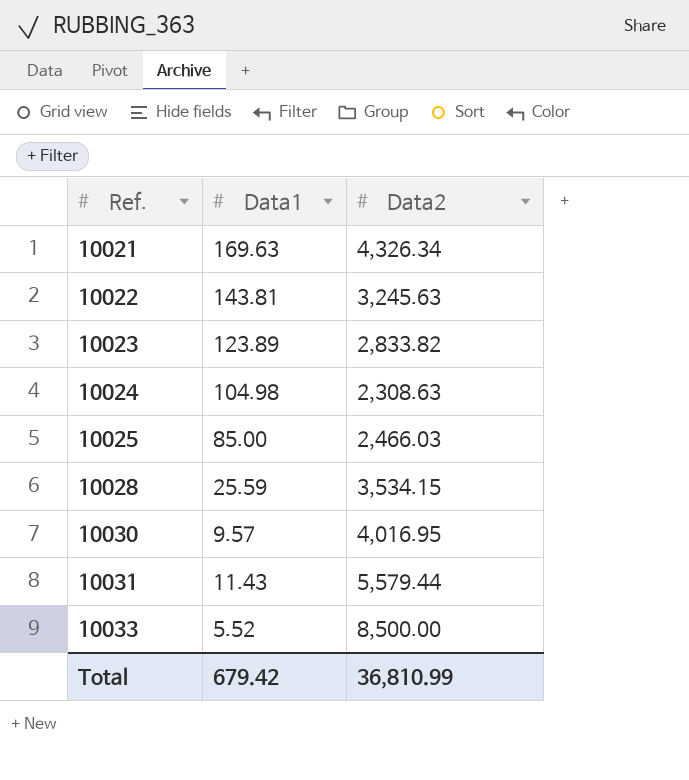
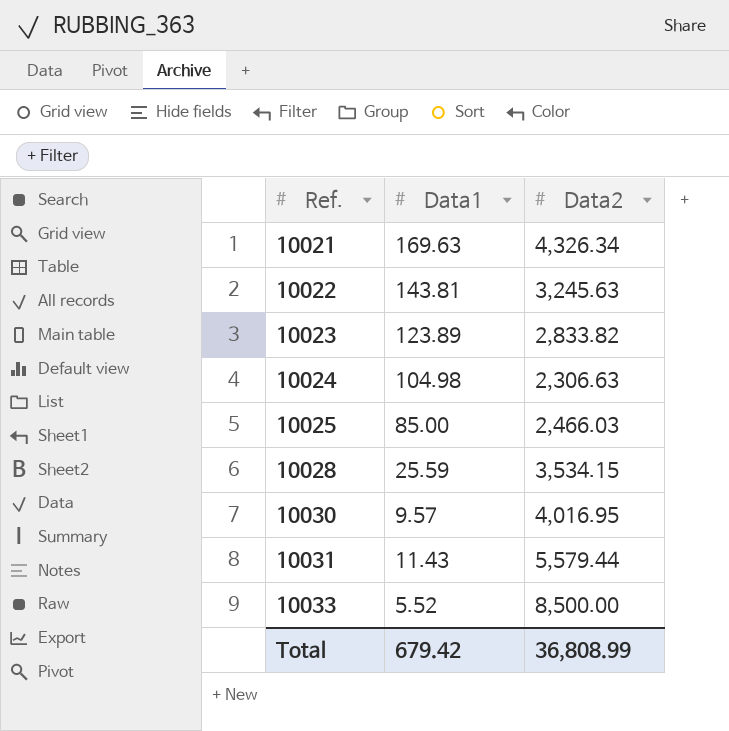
10024 | Data2: 2,308.63 -> 2,306.63
Total | Data2: 36,810.99 -> 36,808.99

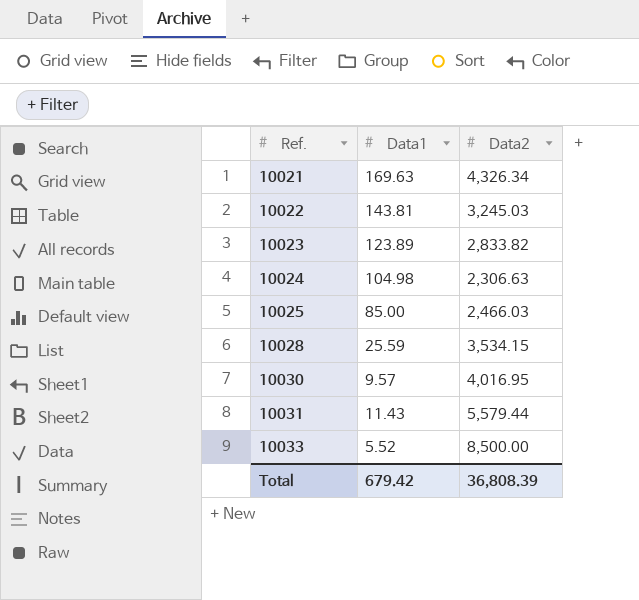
10022 | Data2: 3,245.63 -> 3,245.03
Total | Data2: 36,808.99 -> 36,808.39

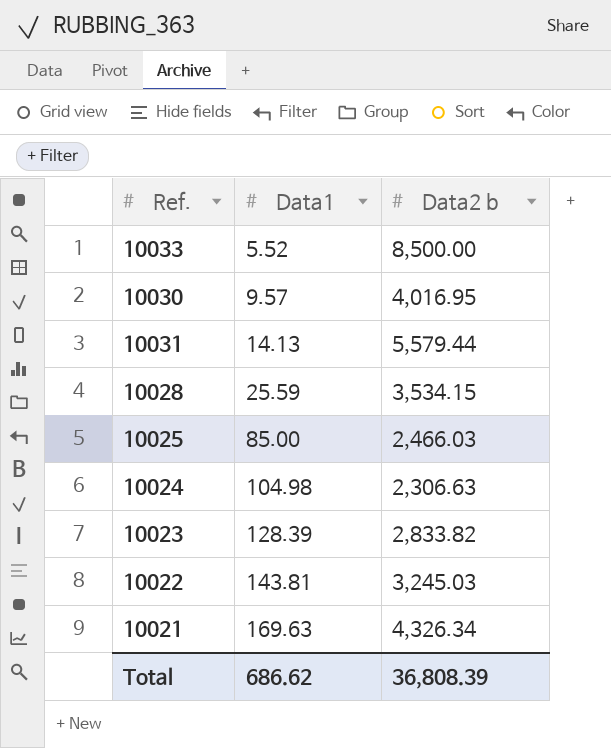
row order: Ref. ascending -> Data1 ascending
column name: Data2 -> Data2 b
10031 | Data1: 11.43 -> 14.13
10023 | Data1: 123.89 -> 128.39
Total | Data1: 679.42 -> 686.62

